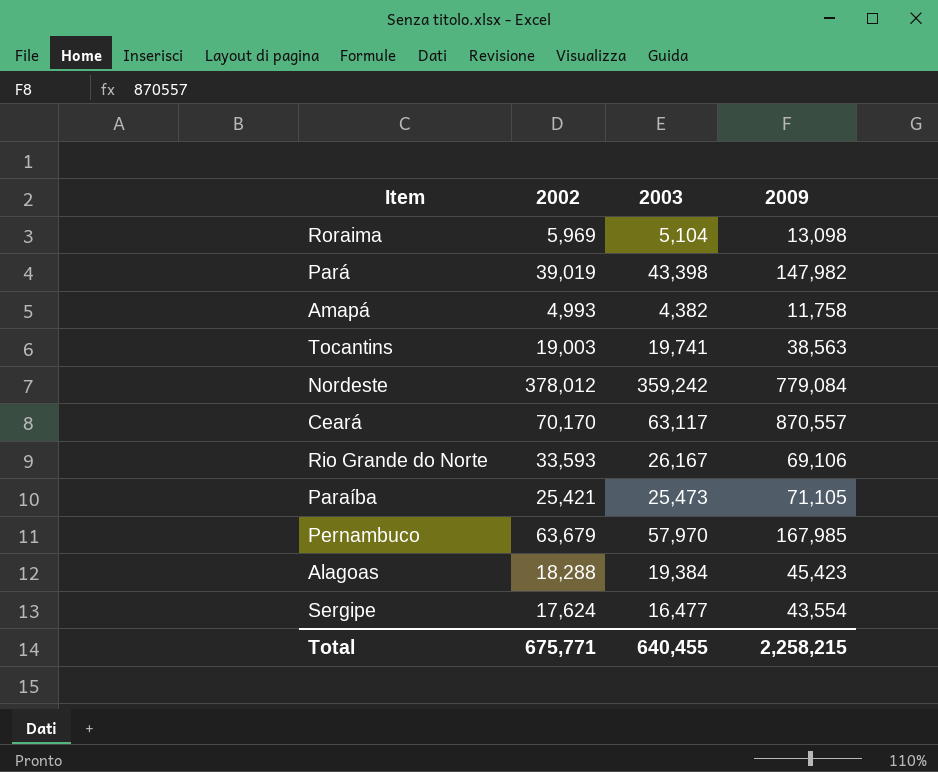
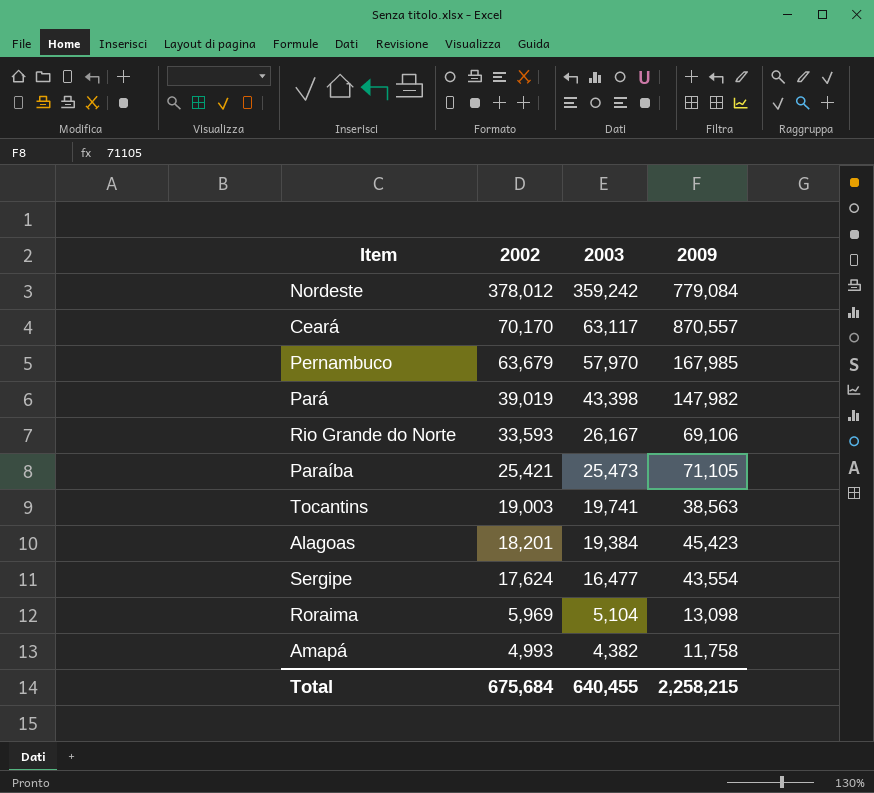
row order: none -> 2002 descending
Alagoas | 2002: 18,288 -> 18,201
Total | 2002: 675,771 -> 675,684

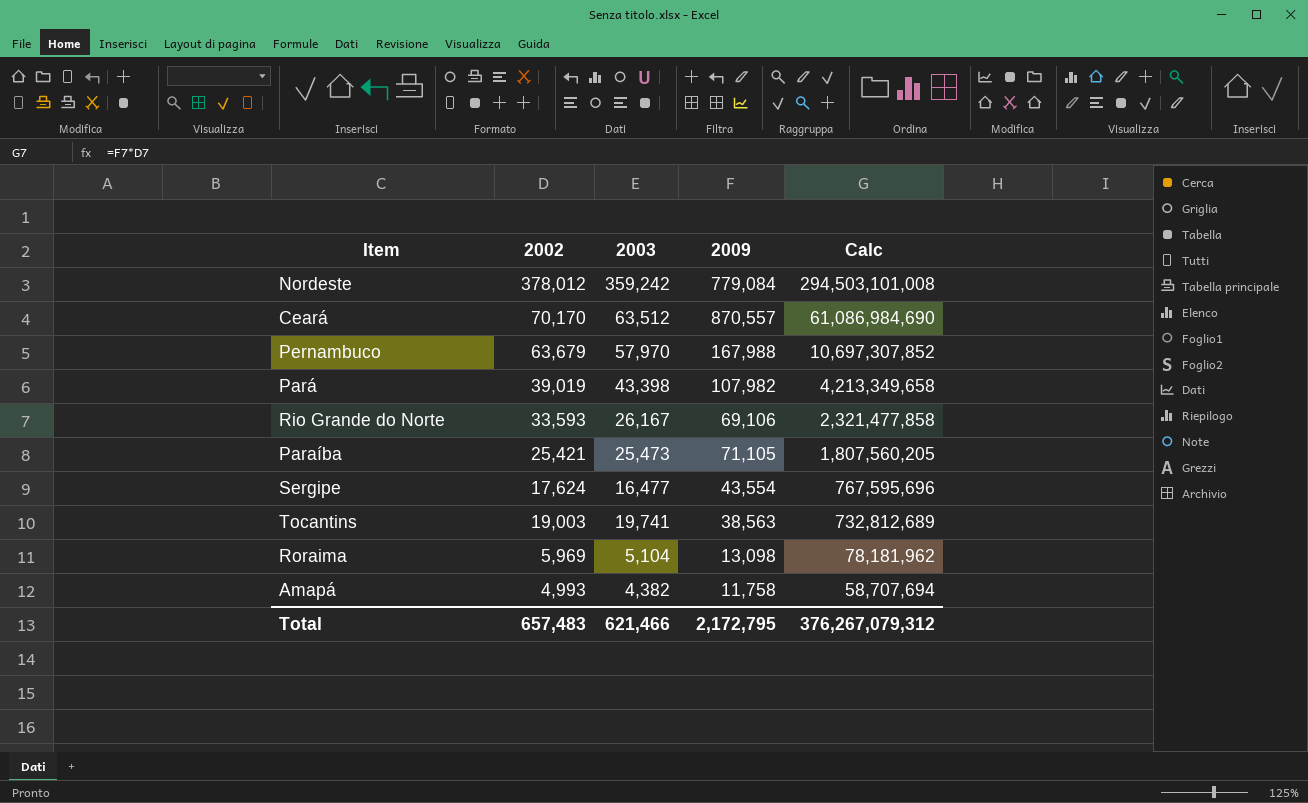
row order: 2002 descending -> Calc descending
column Calc | formula: none -> [2002] * [2009]
row Alagoas: 18,201 | 19,384 | 45,423 -> none
Ceará | 2003: 63,117 -> 63,512
Pernambuco | 2009: 167,985 -> 167,988
Pará | 2009: 147,982 -> 107,982
Total | 2002: 675,684 -> 657,483
Total | 2003: 640,455 -> 621,466
Total | 2009: 2,258,215 -> 2,172,795

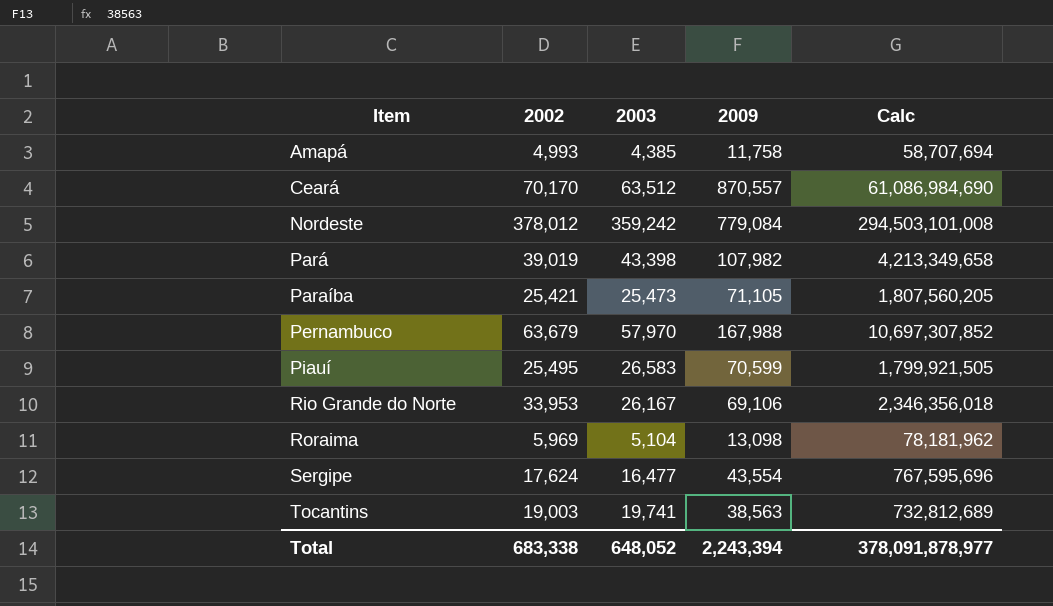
row order: Calc descending -> Item ascending
Amapá | 2003: 4,382 -> 4,385
row Piauí: none -> 25,495 | 26,583 | 70,599 | 1,799,921,505
Rio Grande do Norte | 2002: 33,593 -> 33,953
Rio Grande do Norte | Calc: 2,321,477,858 -> 2,346,356,018
Total | 2002: 657,483 -> 683,338
Total | 2003: 621,466 -> 648,052
Total | 2009: 2,172,795 -> 2,243,394
Total | Calc: 376,267,079,312 -> 378,091,878,977

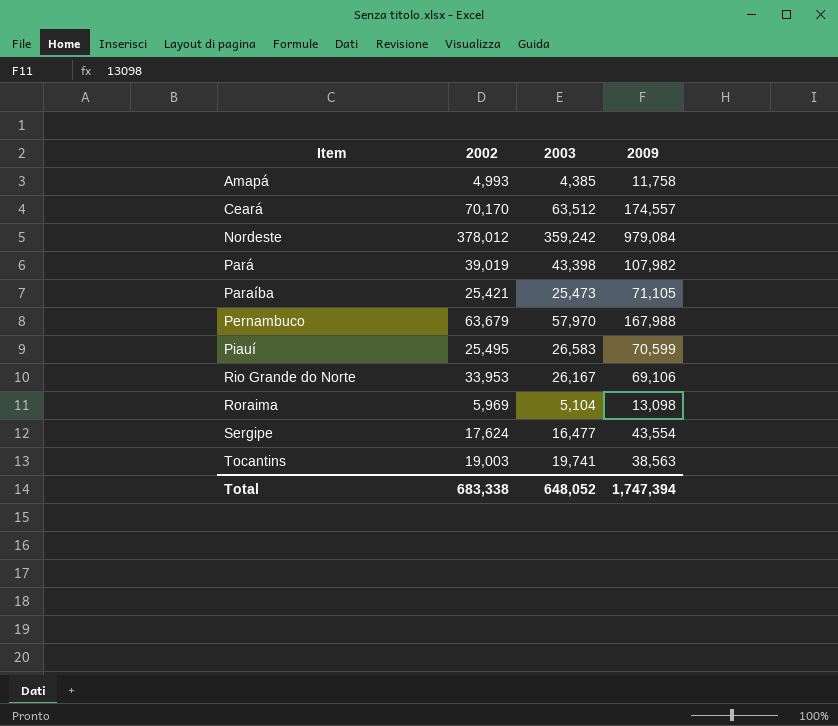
column Calc | formula: [2002] * [2009] -> none
Ceará | 2009: 870,557 -> 174,557
Nordeste | 2009: 779,084 -> 979,084
Total | 2009: 2,243,394 -> 1,747,394

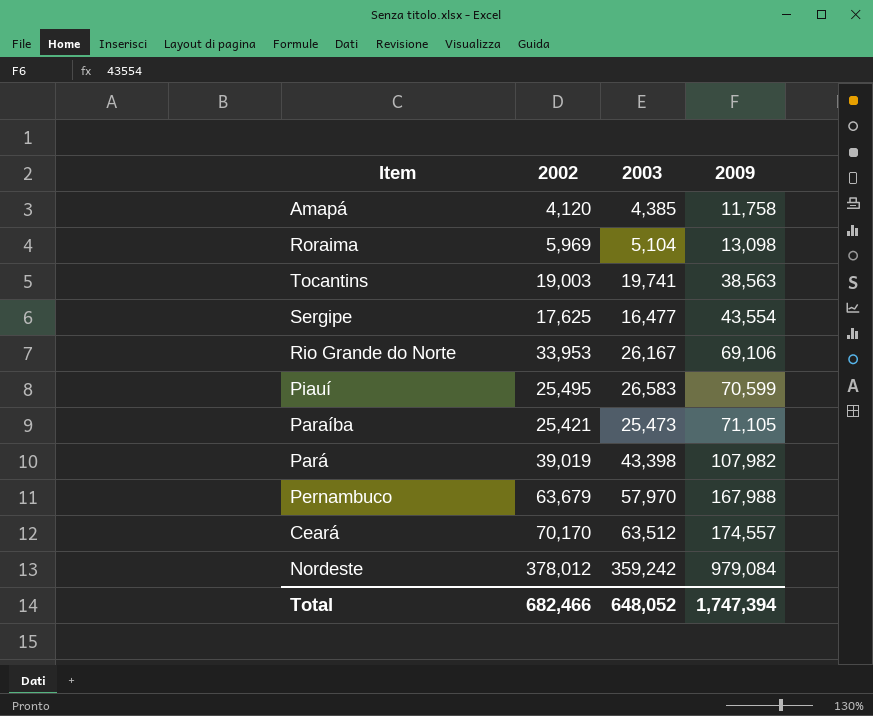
row order: Item ascending -> 2009 ascending
Amapá | 2002: 4,993 -> 4,120
Sergipe | 2002: 17,624 -> 17,625
Total | 2002: 683,338 -> 682,466

